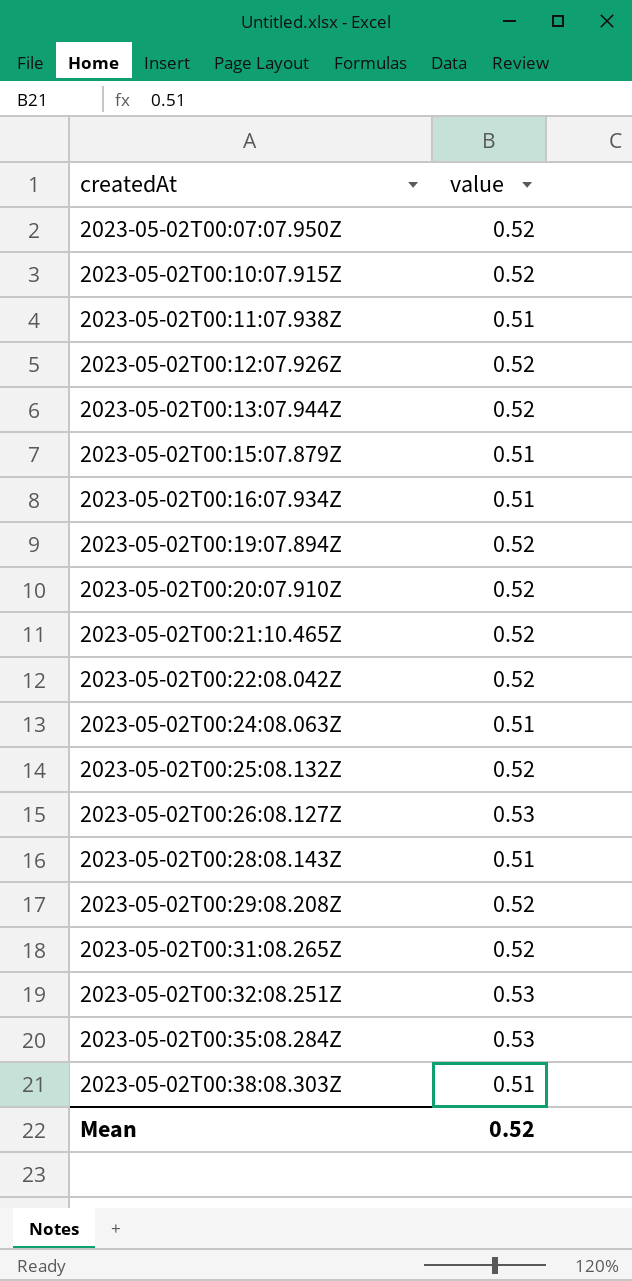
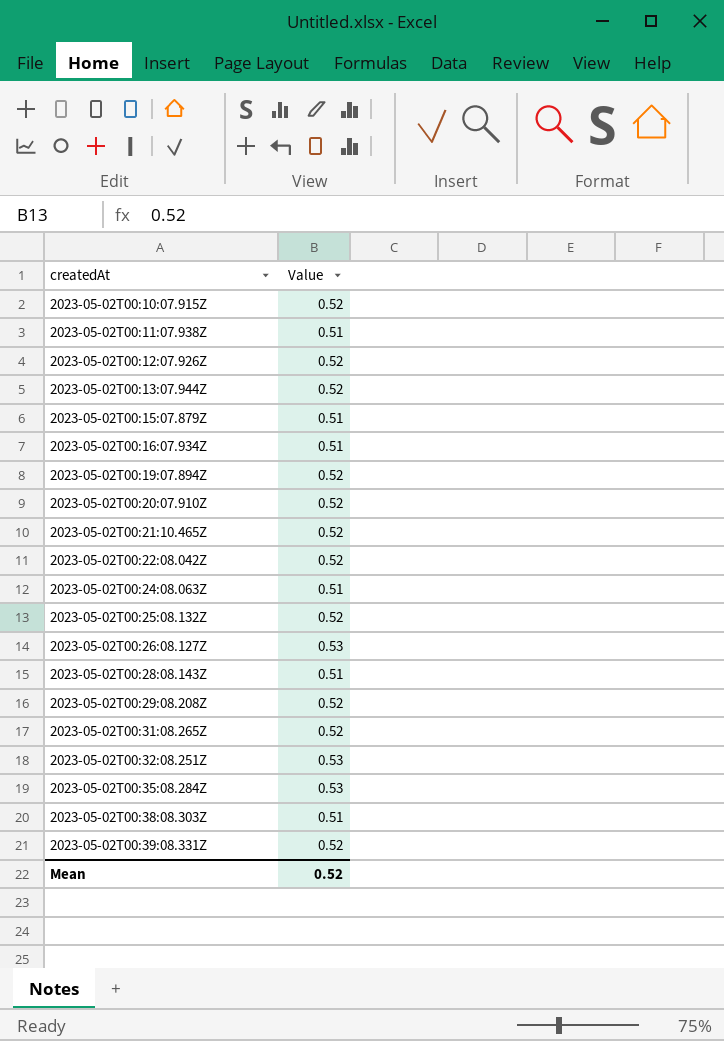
column name: value -> Value
row 2023-05-02T00:07:07.950Z: 0.52 -> none
row 2023-05-02T00:39:08.331Z: none -> 0.52

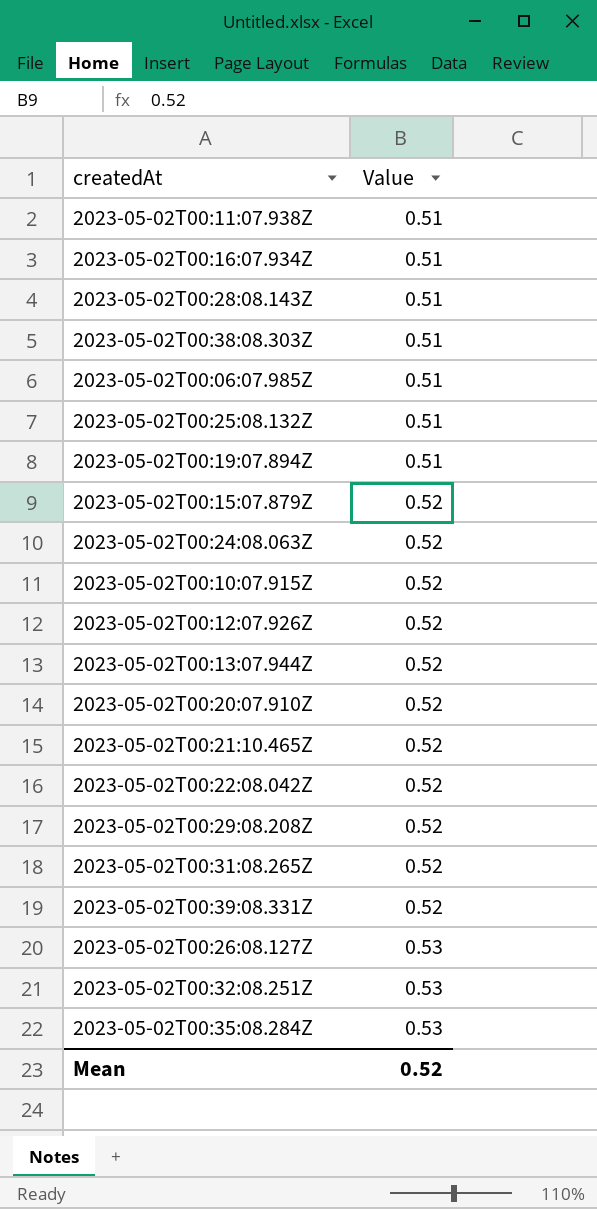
row order: createdAt ascending -> Value ascending
row 2023-05-02T00:06:07.985Z: none -> 0.51
2023-05-02T00:25:08.132Z | Value: 0.52 -> 0.51
2023-05-02T00:19:07.894Z | Value: 0.52 -> 0.51
2023-05-02T00:15:07.879Z | Value: 0.51 -> 0.52
2023-05-02T00:24:08.063Z | Value: 0.51 -> 0.52

